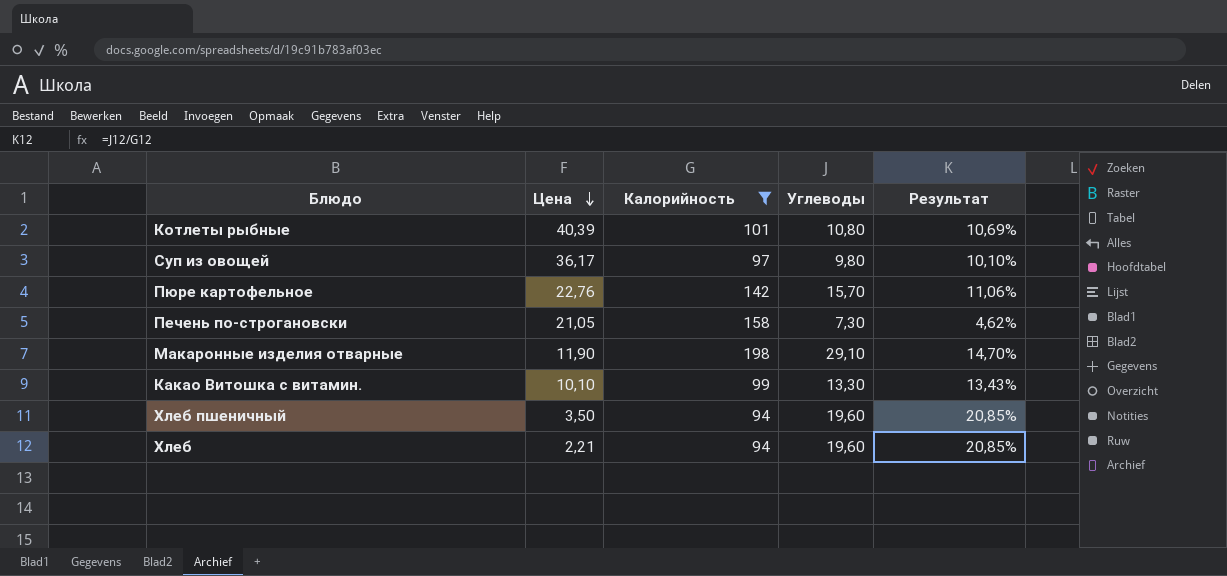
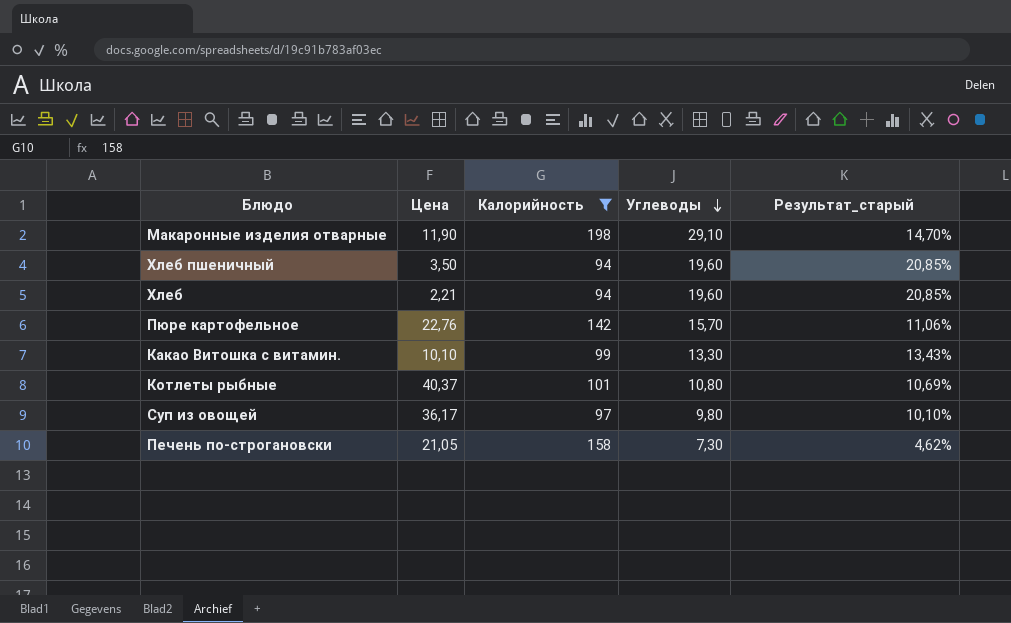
row order: Цена descending -> Углеводы descending
column name: Результат -> Результат_старый
Котлеты рыбные | Цена: 40,39 -> 40,37

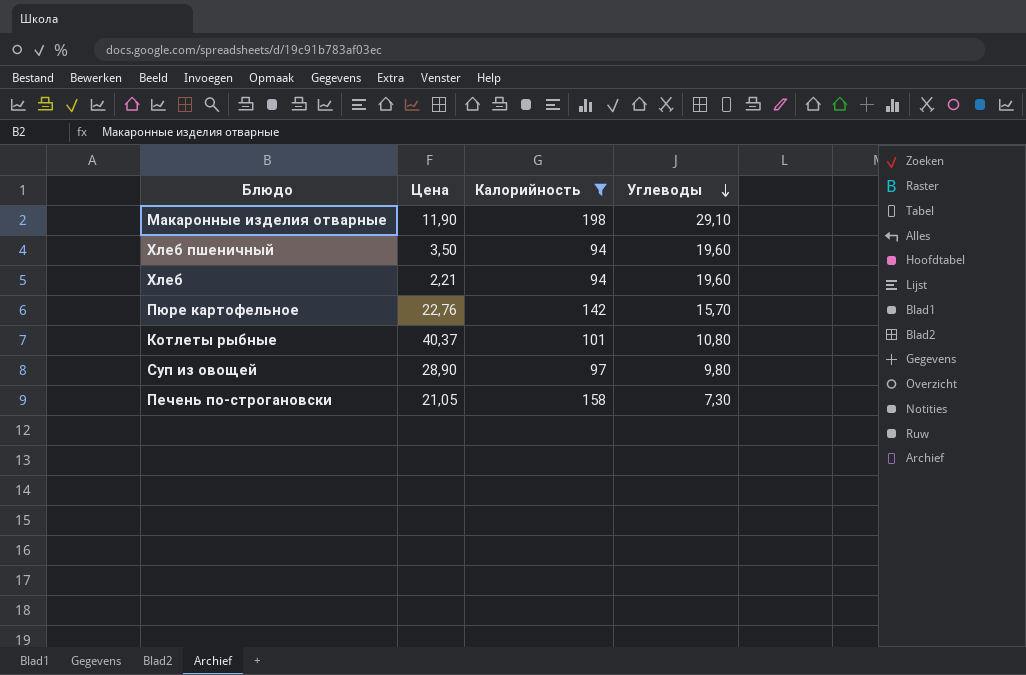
column Результат_старый | formula: [Углеводы] / [Калорийность] -> none
row Какао Витошка с витамин.: 10,10 | 99 | 13,30 | 13,43% -> none
Суп из овощей | Цена: 36,17 -> 28,90

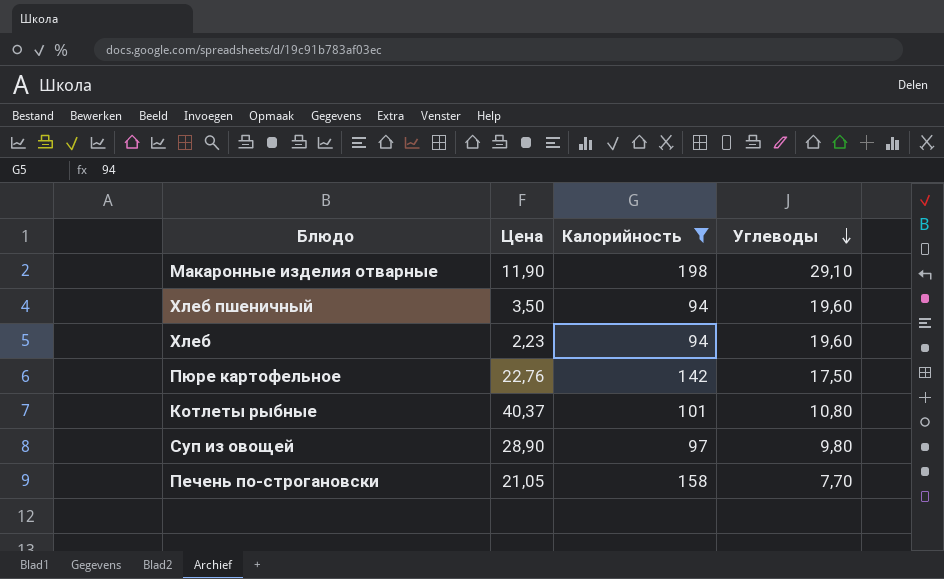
Хлеб | Цена: 2,21 -> 2,23
Пюре картофельное | Углеводы: 15,70 -> 17,50
Печень по-строгановски | Углеводы: 7,30 -> 7,70

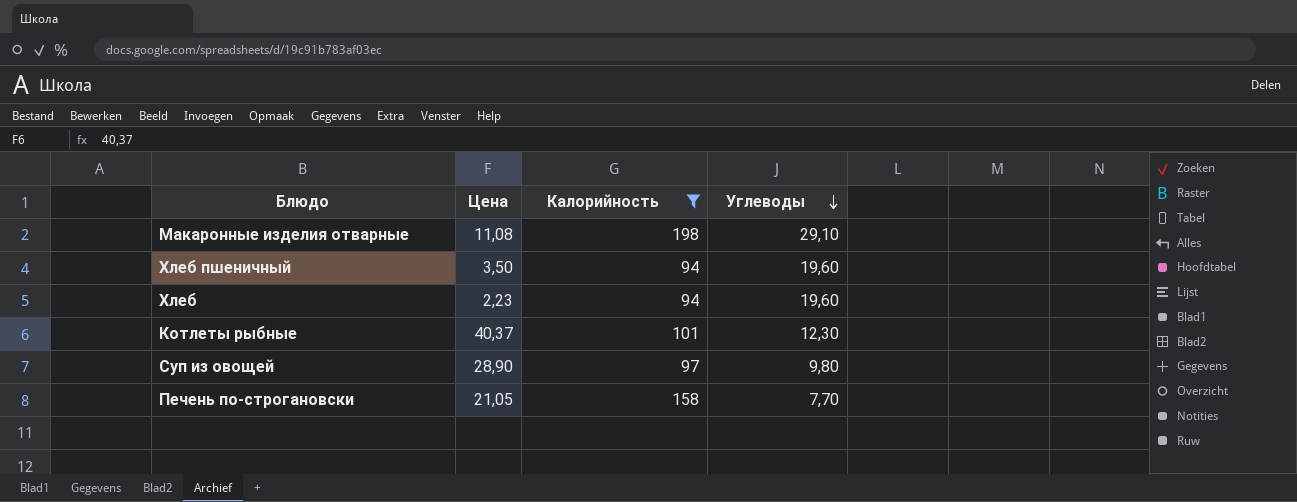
row Пюре картофельное: 22,76 | 142 | 17,50 -> none
Макаронные изделия отварные | Цена: 11,90 -> 11,08
Котлеты рыбные | Углеводы: 10,80 -> 12,30

